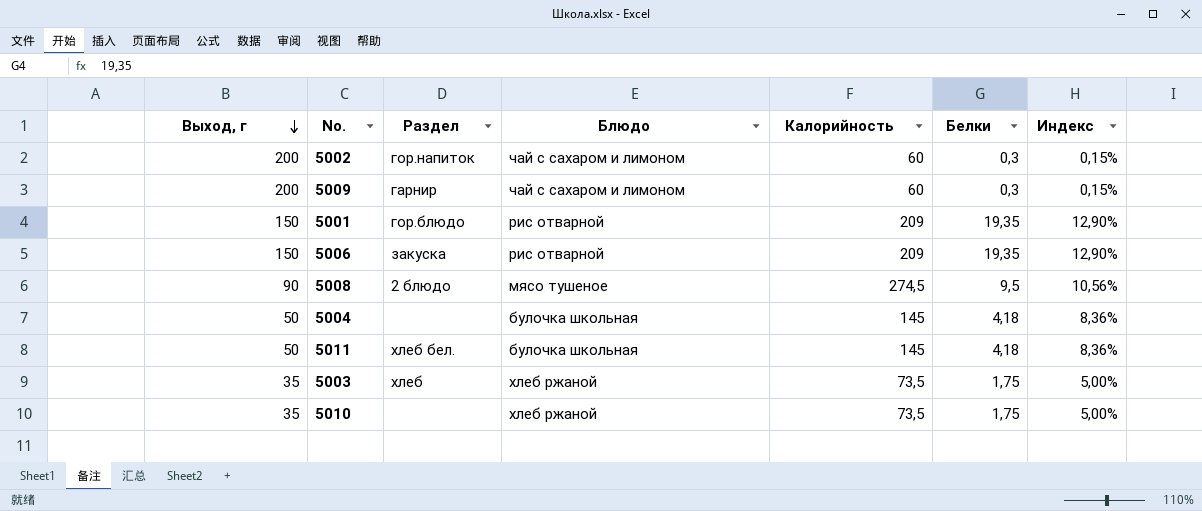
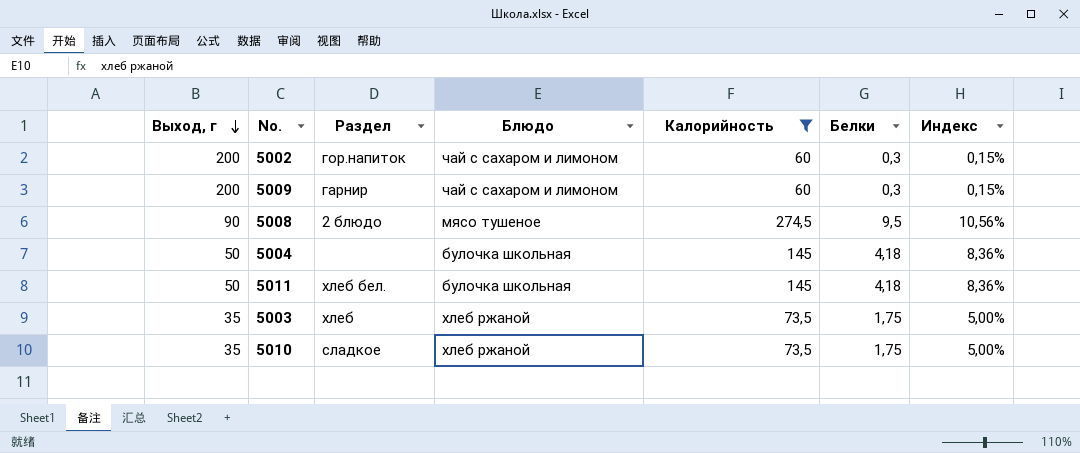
filter: none -> Калорийность != 209
5010 | Раздел: none -> сладкое

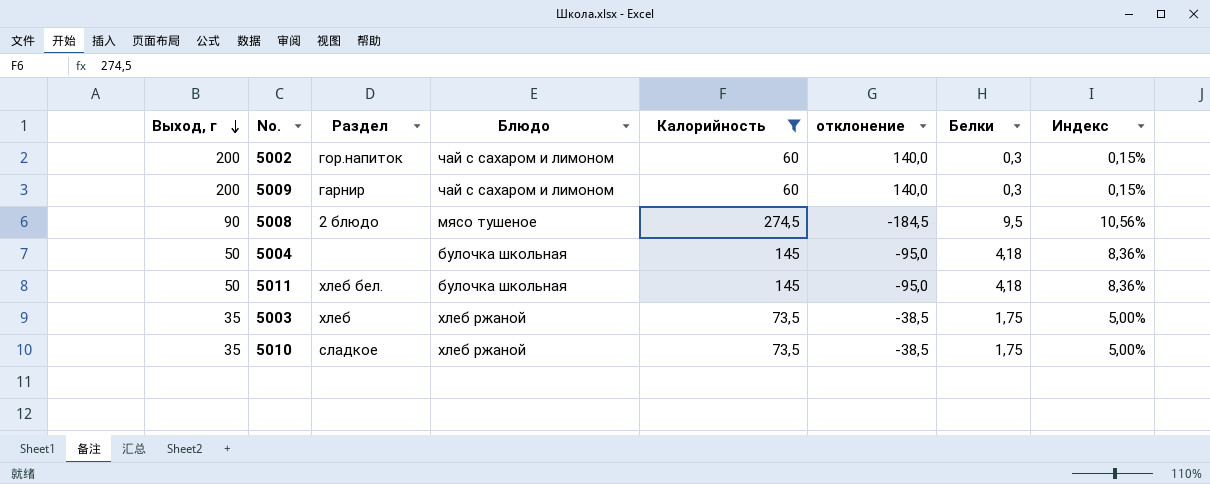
column отклонение | formula: none -> [Выход, г] - [Калорийность]

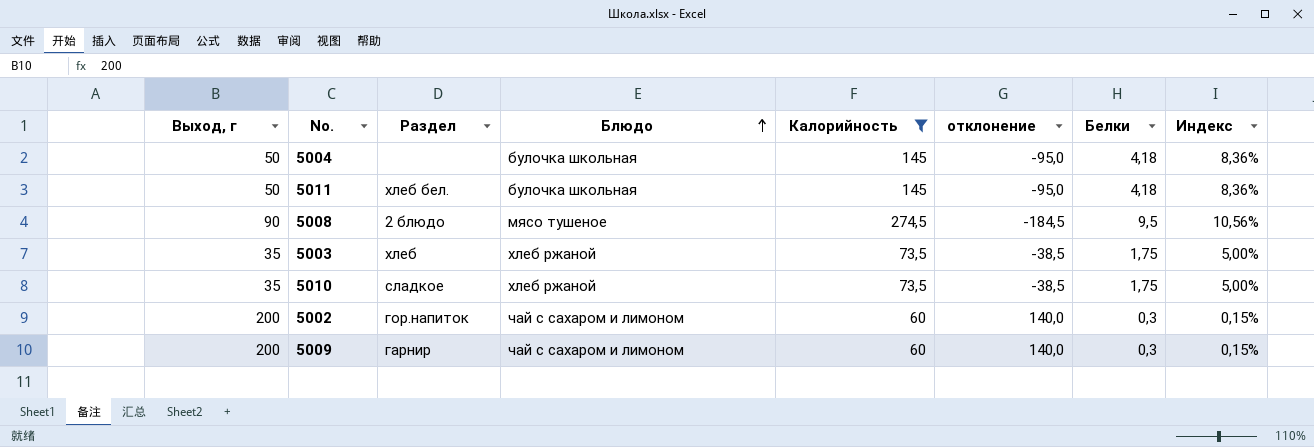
row order: Выход, г descending -> Блюдо ascending

